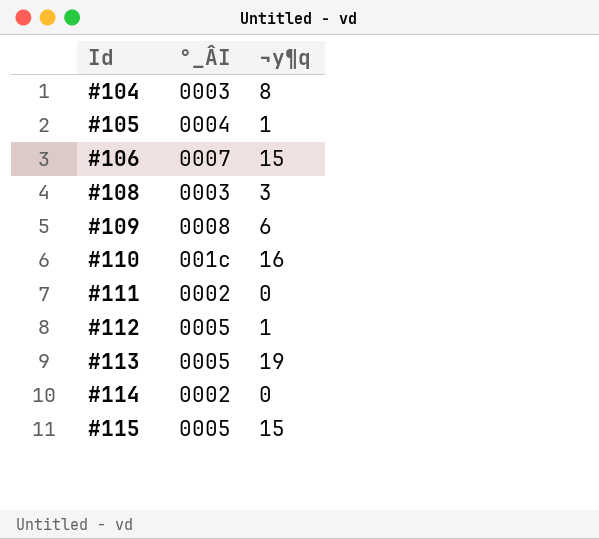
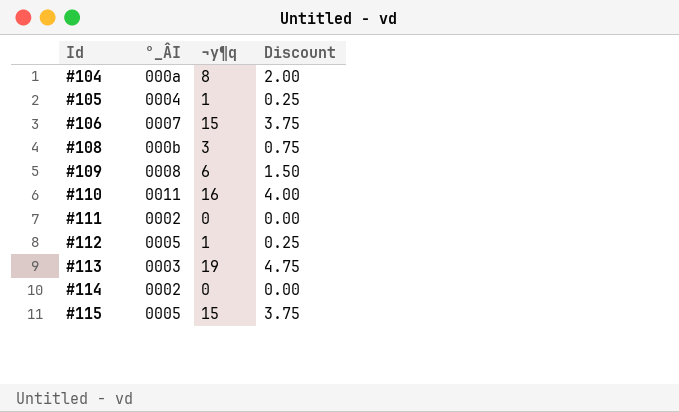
column Discount | formula: none -> [¬y¶q] * 0.25
#104 | °_ÂI: 0003 -> 000a
#108 | °_ÂI: 0003 -> 000b
#110 | °_ÂI: 001c -> 0011
#113 | °_ÂI: 0005 -> 0003

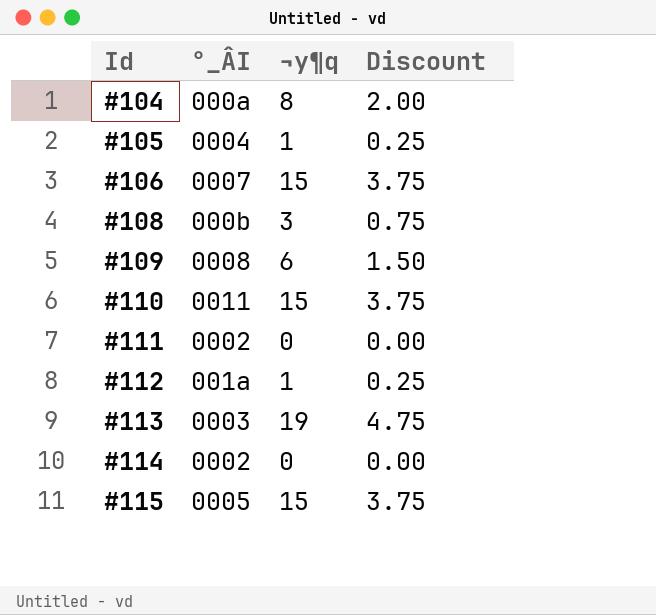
#110 | ¬y¶q: 16 -> 15
#110 | Discount: 4.00 -> 3.75
#112 | °_ÂI: 0005 -> 001a

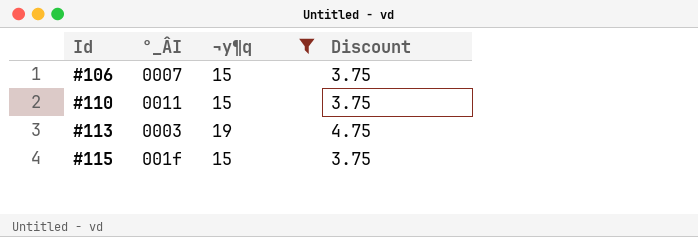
filter: none -> ¬y¶q >= 15
#115 | °_ÂI: 0005 -> 001f

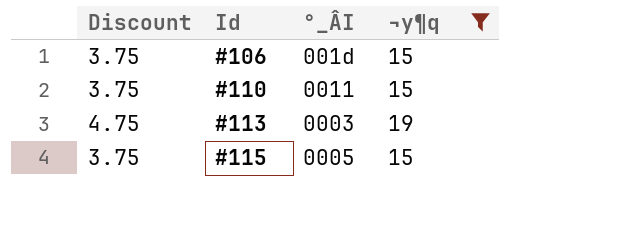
column Discount | position: 4 -> 1
#106 | °_ÂI: 0007 -> 001d
#115 | °_ÂI: 001f -> 0005

